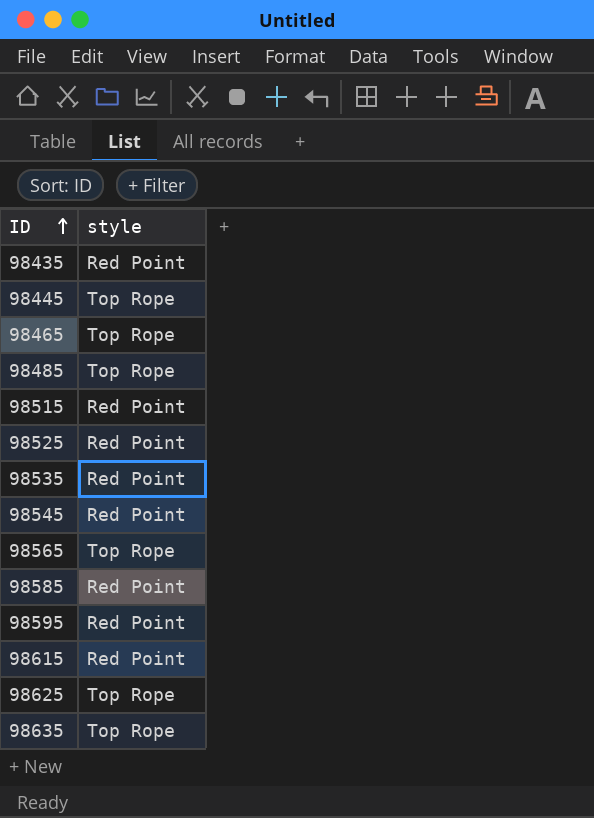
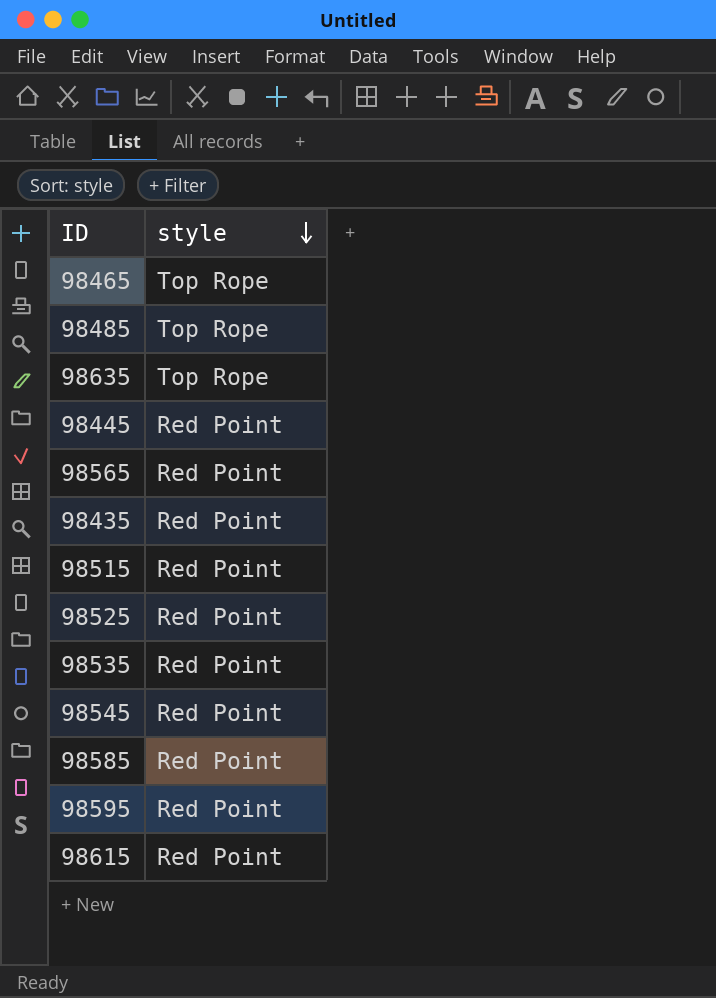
row order: ID ascending -> style descending
row 98625: Top Rope -> none
98445 | style: Top Rope -> Red Point
98565 | style: Top Rope -> Red Point

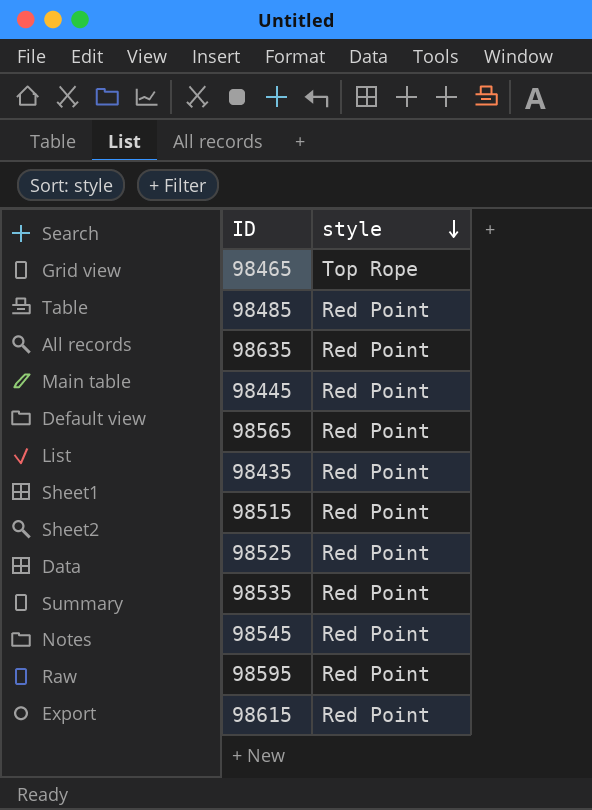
row 98585: Red Point -> none
98485 | style: Top Rope -> Red Point
98635 | style: Top Rope -> Red Point

